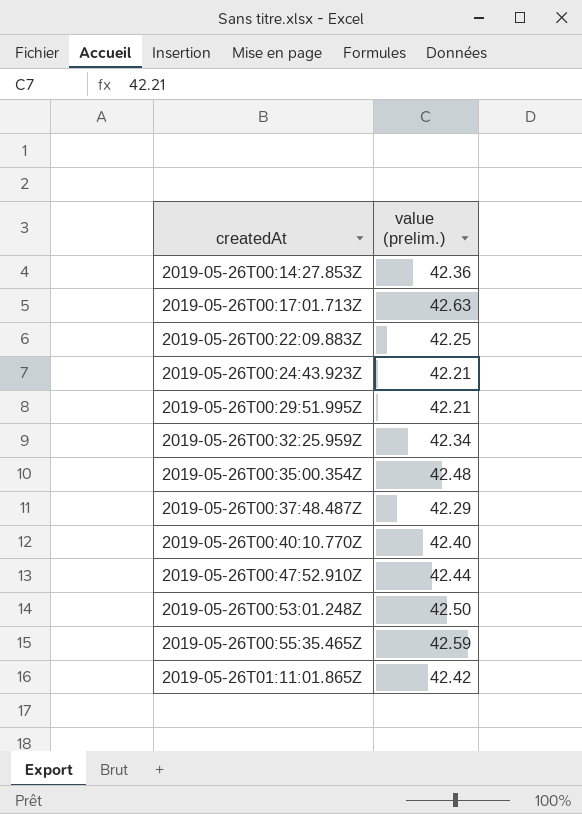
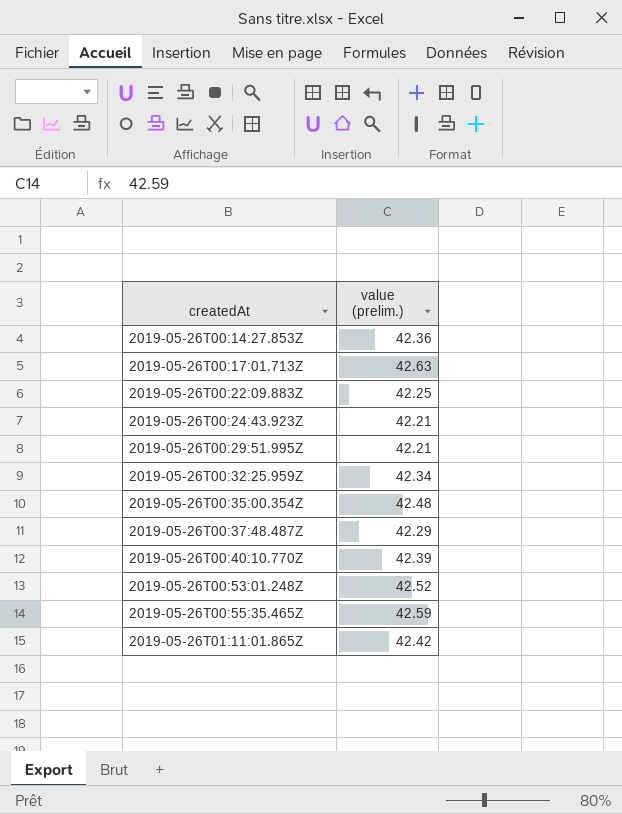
row 2019-05-26T00:47:52.910Z: 42.44 -> none
2019-05-26T00:40:10.770Z | value (prelim.): 42.40 -> 42.39
2019-05-26T00:53:01.248Z | value (prelim.): 42.50 -> 42.52

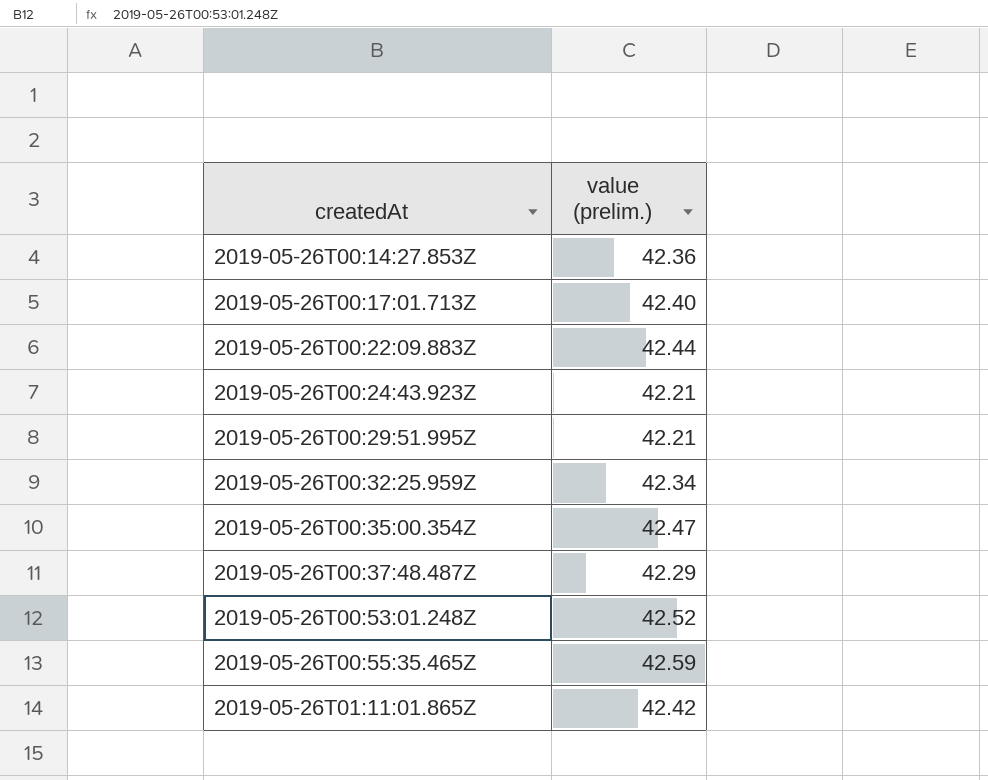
row 2019-05-26T00:40:10.770Z: 42.39 -> none
2019-05-26T00:17:01.713Z | value (prelim.): 42.63 -> 42.40
2019-05-26T00:22:09.883Z | value (prelim.): 42.25 -> 42.44
2019-05-26T00:35:00.354Z | value (prelim.): 42.48 -> 42.47

